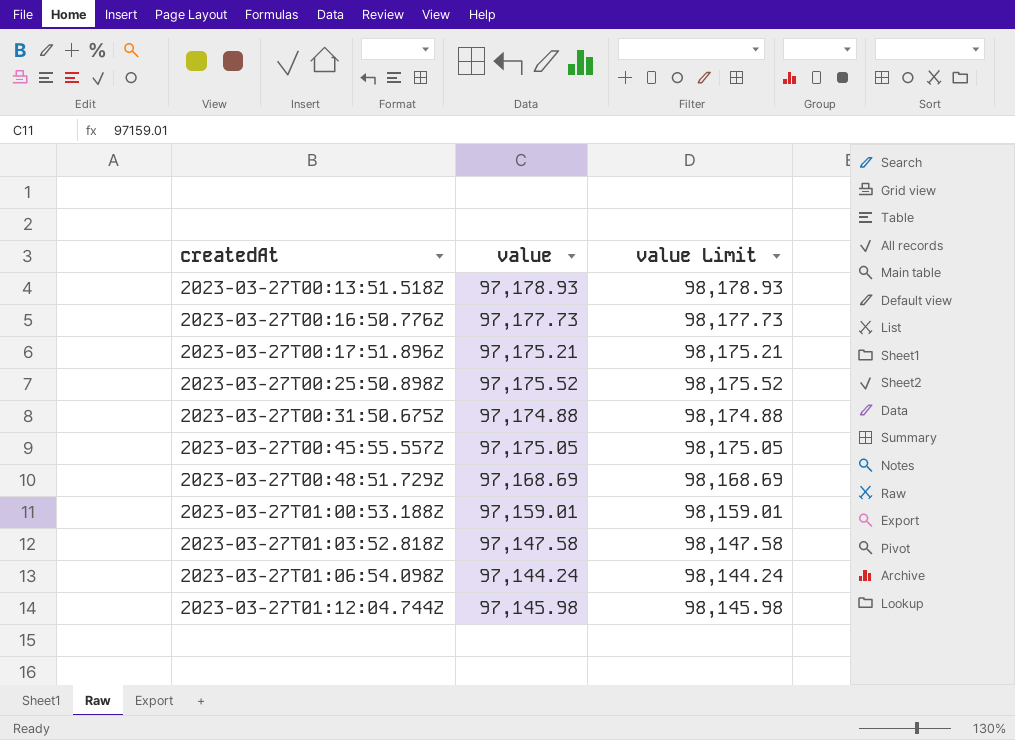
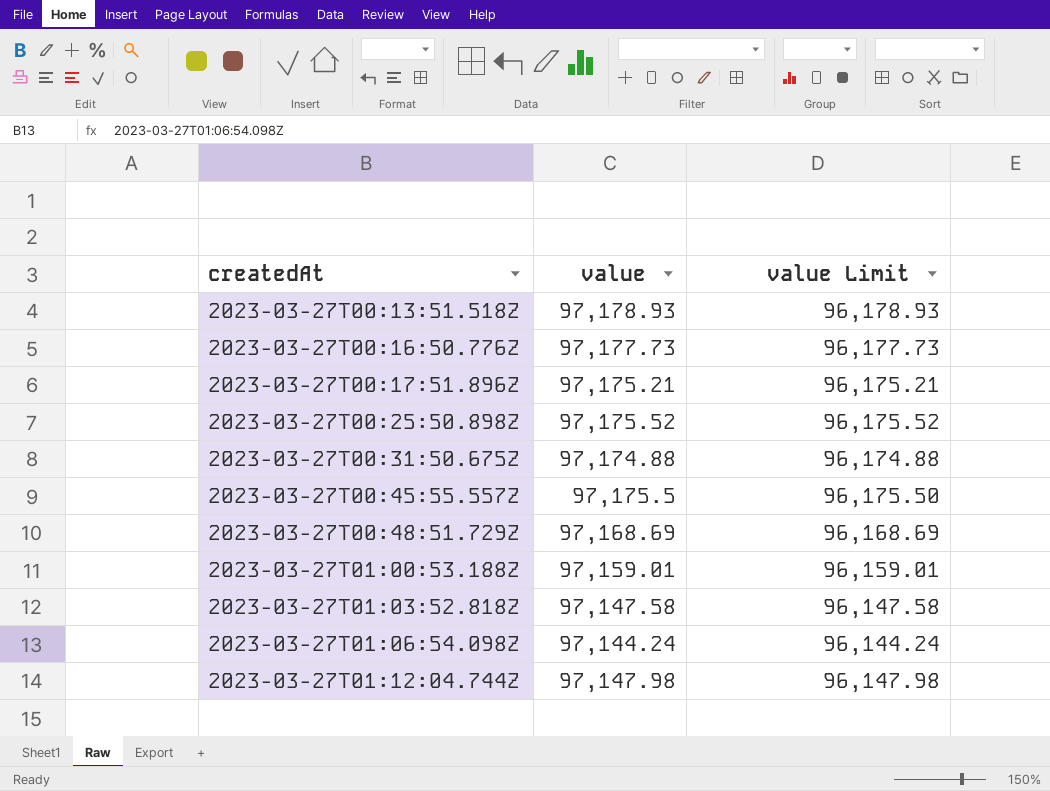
column value Limit | formula: [value] + 1000 -> [value] - 1000
2023-03-27T00:45:55.557Z | value: 97,175.05 -> 97,175.5
2023-03-27T01:12:04.744Z | value: 97,145.98 -> 97,147.98

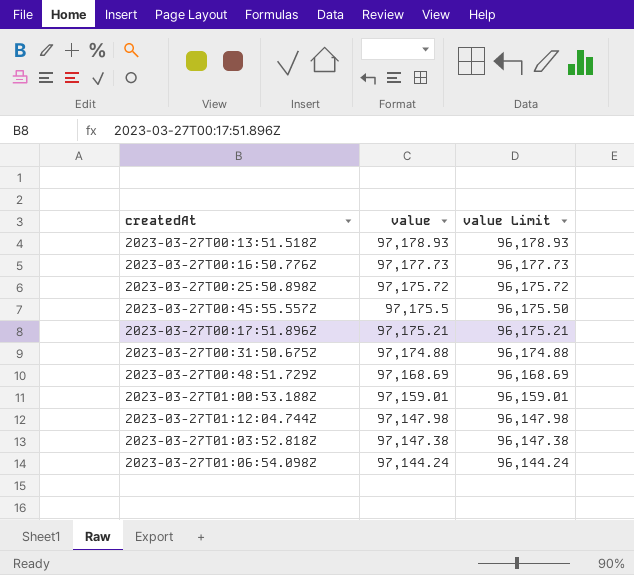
row order: createdAt ascending -> value descending
2023-03-27T00:25:50.898Z | value: 97,175.52 -> 97,175.72
2023-03-27T00:25:50.898Z | value Limit: 96,175.52 -> 96,175.72
2023-03-27T01:03:52.818Z | value: 97,147.58 -> 97,147.38
2023-03-27T01:03:52.818Z | value Limit: 96,147.58 -> 96,147.38

